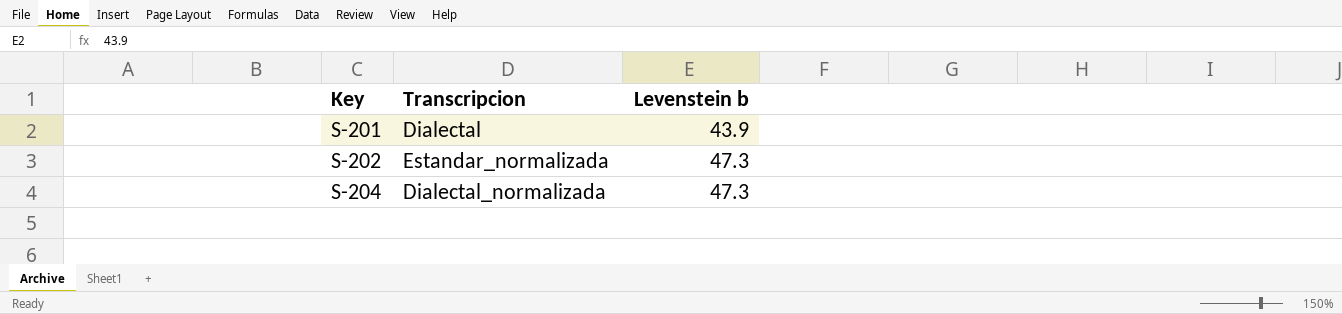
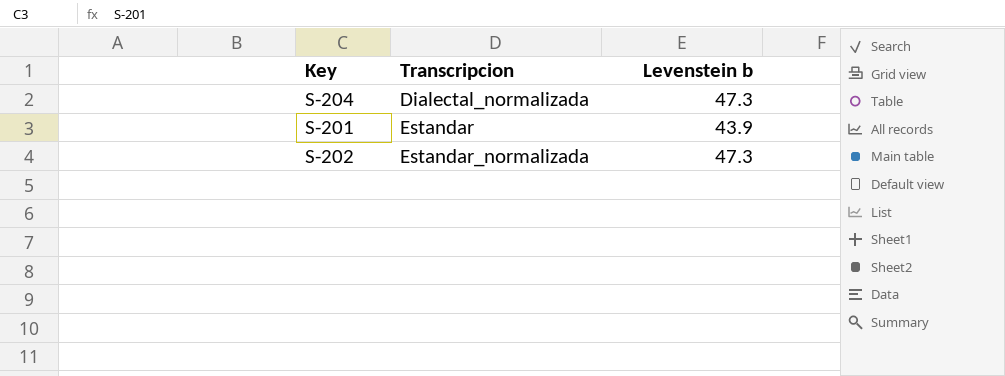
row order: Key ascending -> Transcripcion ascending
S-201 | Transcripcion: Dialectal -> Estandar

